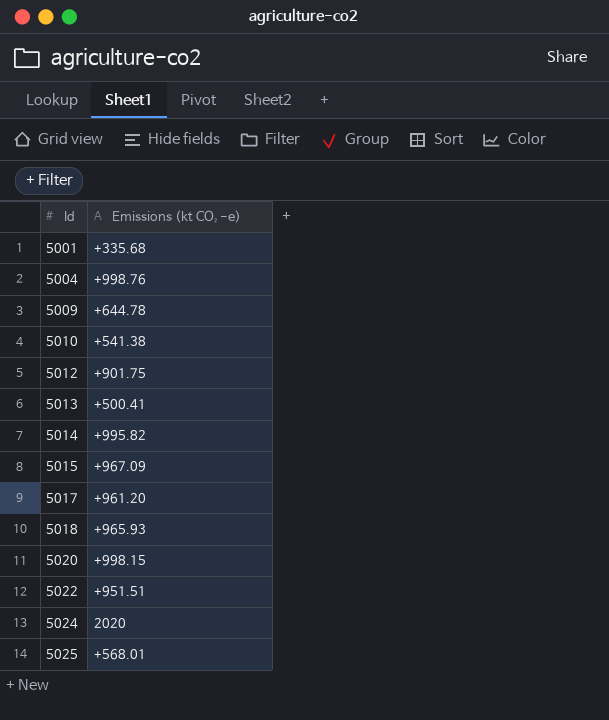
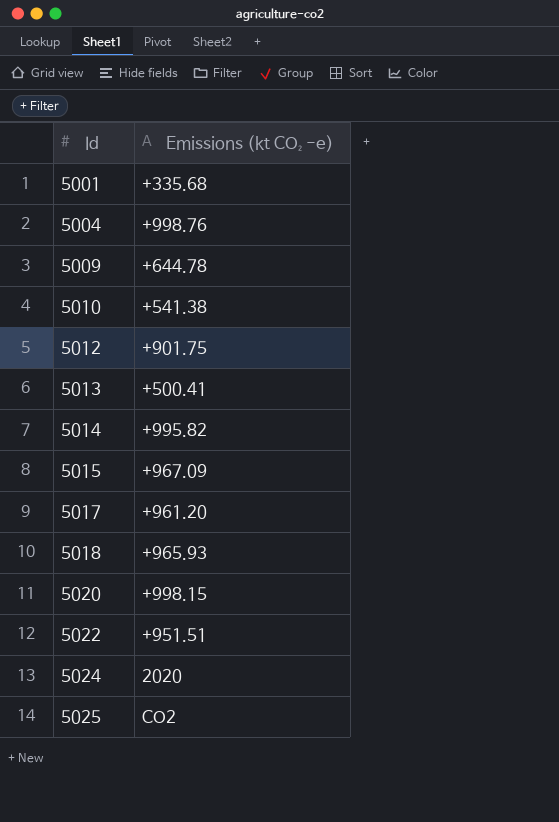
5025 | Emissions (kt CO₂-e): +568.01 -> CO2

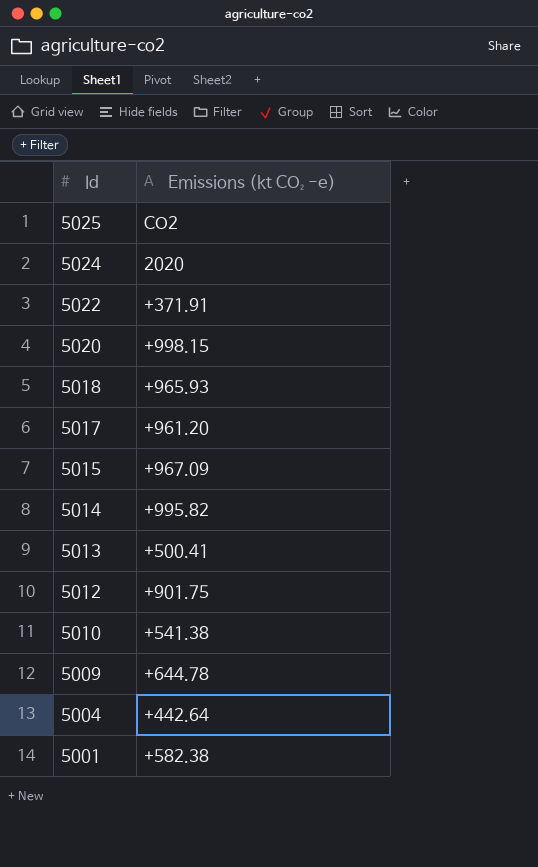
row order: Id ascending -> Id descending
5022 | Emissions (kt CO₂-e): +951.51 -> +371.91
5004 | Emissions (kt CO₂-e): +998.76 -> +442.64
5001 | Emissions (kt CO₂-e): +335.68 -> +582.38

